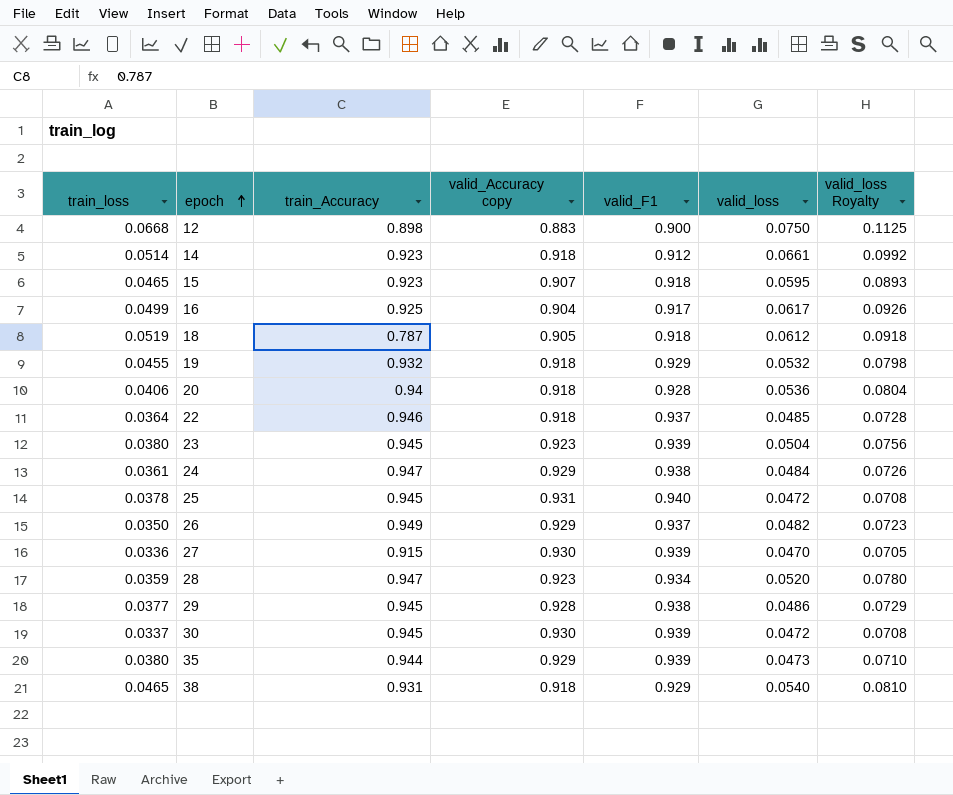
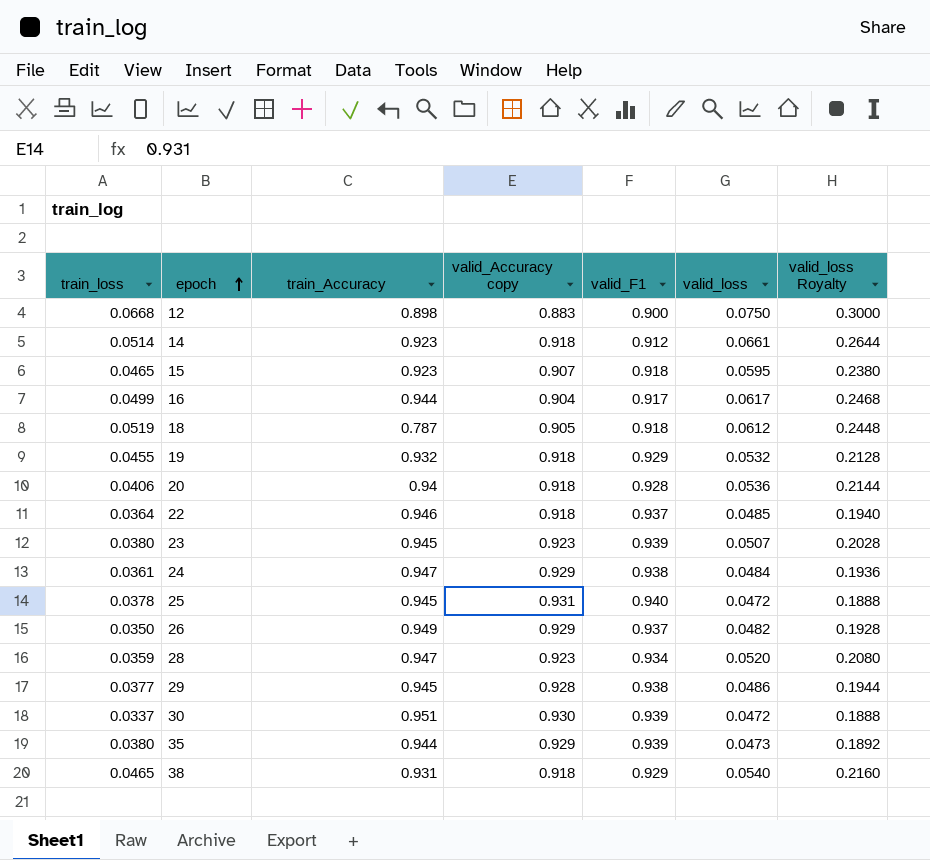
column valid_loss Royalty | formula: [valid_loss] * 1.5 -> [valid_loss] * 4
row 27: 0.0336 | 0.915 | 0.930 | 0.939 | 0.0470 | 0.0705 -> none
16 | train_Accuracy: 0.925 -> 0.944
23 | valid_loss: 0.0504 -> 0.0507
30 | train_Accuracy: 0.945 -> 0.951

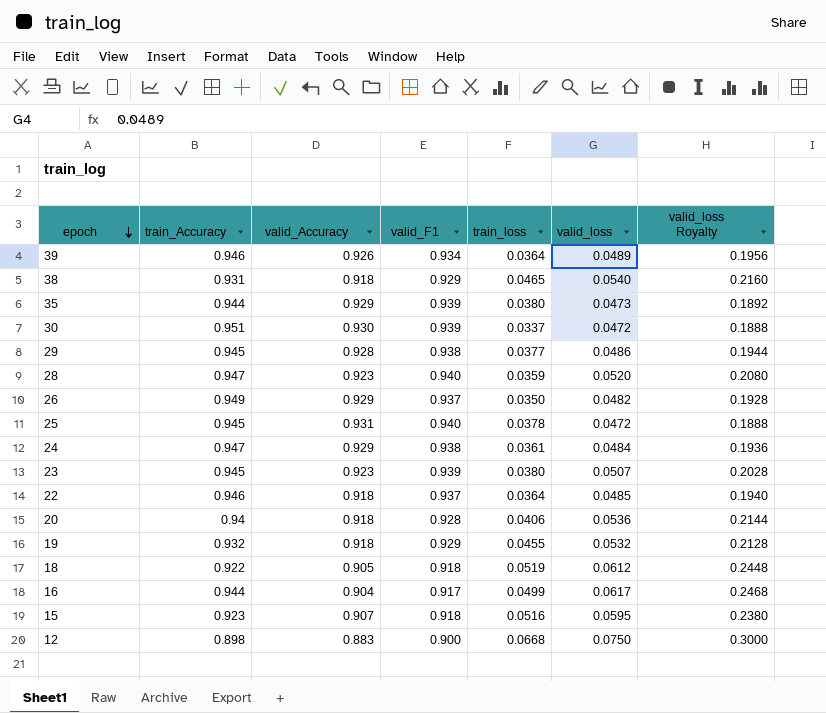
row order: epoch ascending -> epoch descending
column name: valid_Accuracy copy -> valid_Accuracy
column train_loss | position: 1 -> 5
row 14: 0.0514 | 0.923 | 0.918 | 0.912 | 0.0661 | 0.2644 -> none
row 39: none -> 0.946 | 0.926 | 0.934 | 0.0364 | 0.0489 | 0.1956
28 | valid_F1: 0.934 -> 0.940
18 | train_Accuracy: 0.787 -> 0.922
15 | train_loss: 0.0465 -> 0.0516

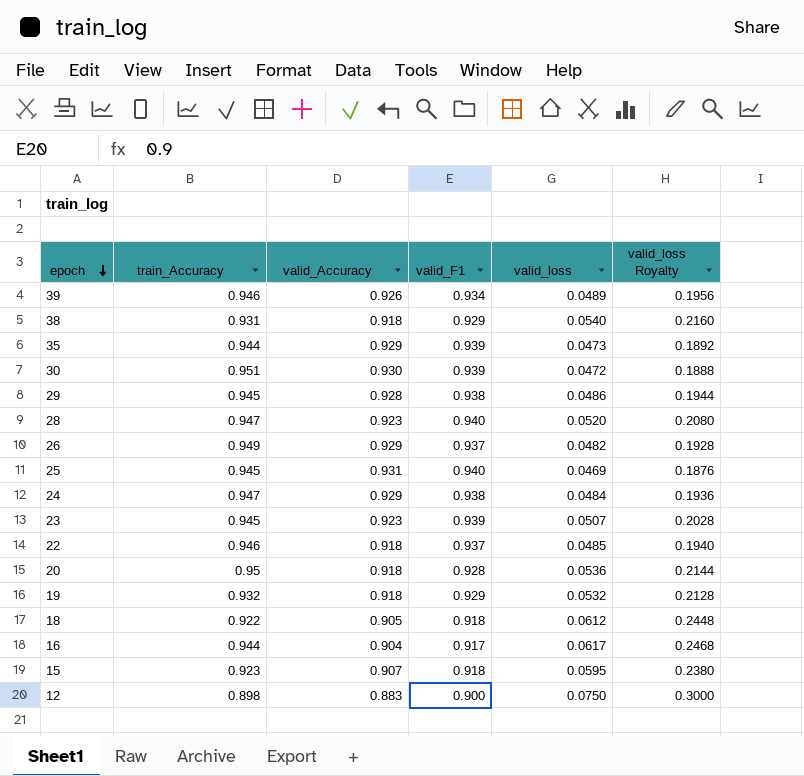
column train_loss | position: 5 -> none
25 | valid_loss: 0.0472 -> 0.0469
25 | valid_loss Royalty: 0.1888 -> 0.1876
20 | train_Accuracy: 0.94 -> 0.95

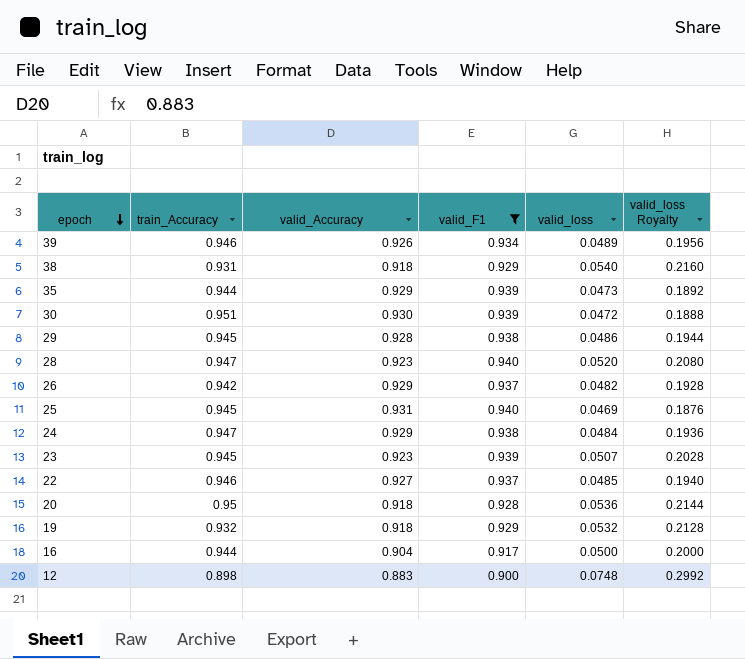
filter: none -> valid_F1 != 0.918
26 | train_Accuracy: 0.949 -> 0.942
22 | valid_Accuracy: 0.918 -> 0.927
16 | valid_loss: 0.0617 -> 0.0500
16 | valid_loss Royalty: 0.2468 -> 0.2000
12 | valid_loss: 0.0750 -> 0.0748
12 | valid_loss Royalty: 0.3000 -> 0.2992

